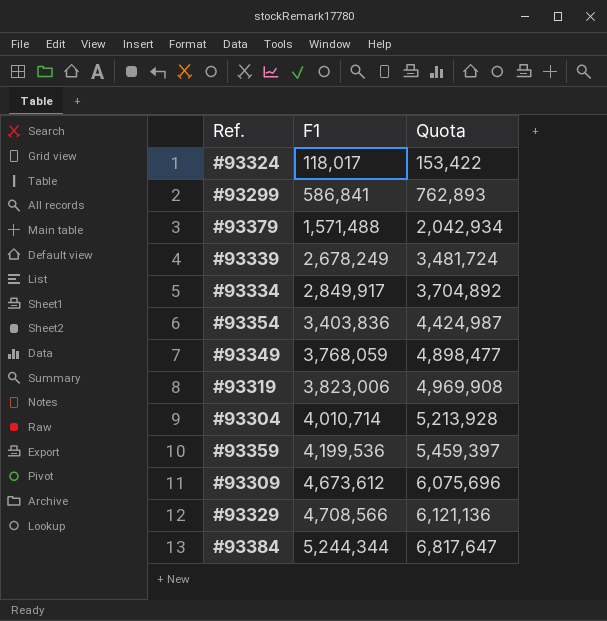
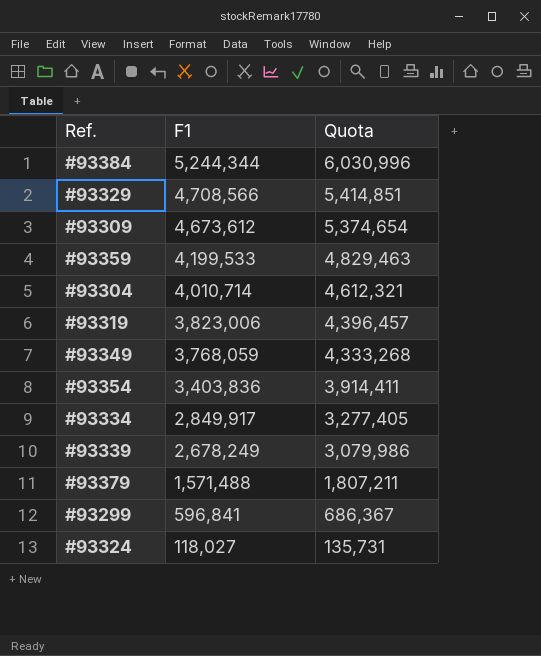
row order: F1 ascending -> F1 descending
column Quota | formula: [F1] * 1.3 -> [F1] * 1.15
#93359 | F1: 4,199,536 -> 4,199,533
#93299 | F1: 586,841 -> 596,841
#93324 | F1: 118,017 -> 118,027

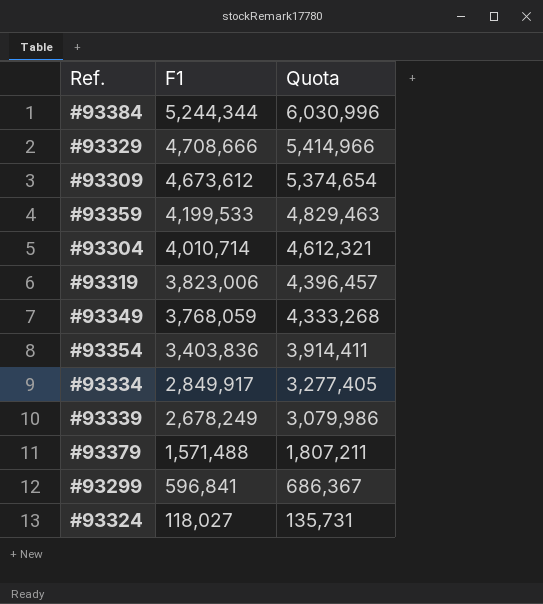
#93329 | F1: 4,708,566 -> 4,708,666
#93329 | Quota: 5,414,851 -> 5,414,966

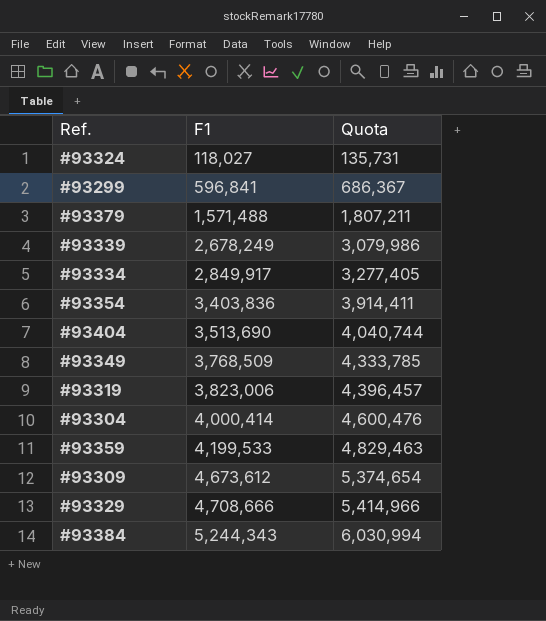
row order: F1 descending -> F1 ascending
row #93404: none -> 3,513,690 | 4,040,744
#93349 | F1: 3,768,059 -> 3,768,509
#93349 | Quota: 4,333,268 -> 4,333,785
#93304 | F1: 4,010,714 -> 4,000,414
#93304 | Quota: 4,612,321 -> 4,600,476
#93384 | F1: 5,244,344 -> 5,244,343
#93384 | Quota: 6,030,996 -> 6,030,994

